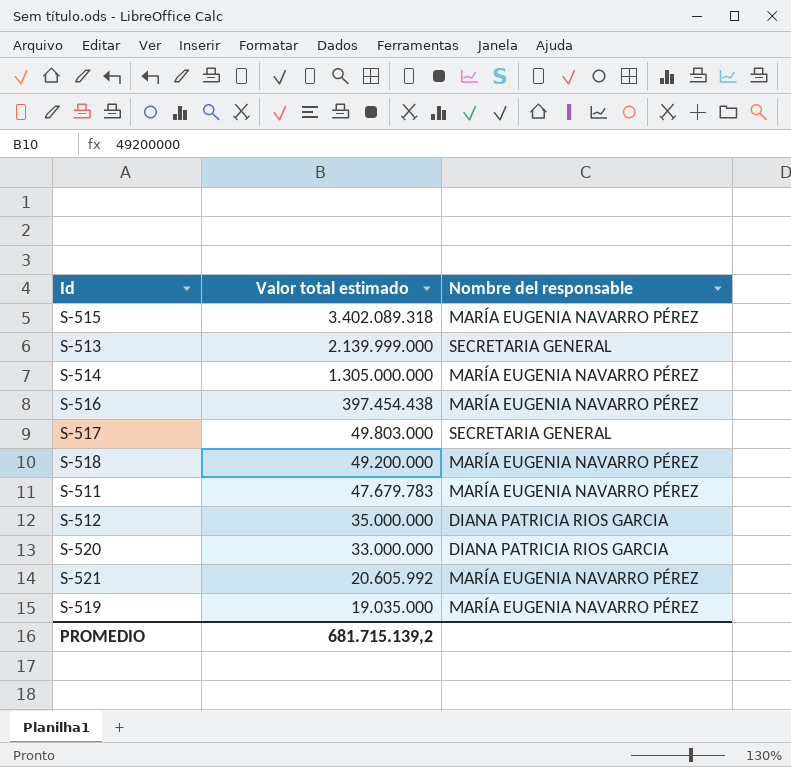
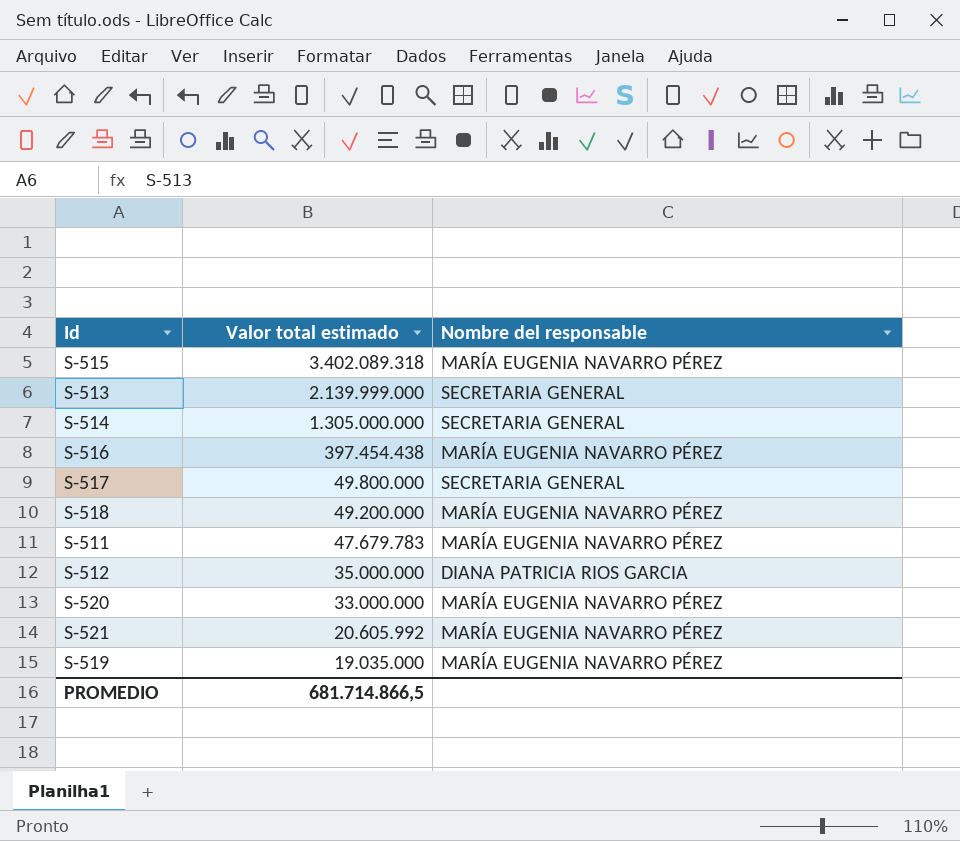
S-514 | Nombre del responsable: MARÍA EUGENIA NAVARRO PÉREZ -> SECRETARIA GENERAL
S-517 | Valor total estimado: 49.803.000 -> 49.800.000
S-520 | Nombre del responsable: DIANA PATRICIA RIOS GARCIA -> MARÍA EUGENIA NAVARRO PÉREZ
PROMEDIO | Valor total estimado: 681.715.139,2 -> 681.714.866,5

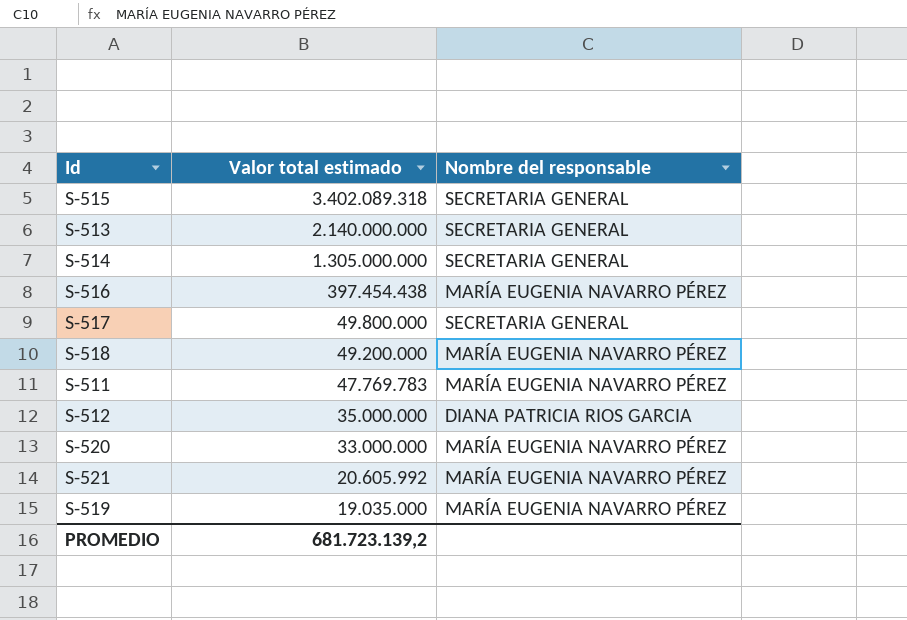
S-515 | Nombre del responsable: MARÍA EUGENIA NAVARRO PÉREZ -> SECRETARIA GENERAL
S-513 | Valor total estimado: 2.139.999.000 -> 2.140.000.000
S-511 | Valor total estimado: 47.679.783 -> 47.769.783
PROMEDIO | Valor total estimado: 681.714.866,5 -> 681.723.139,2

